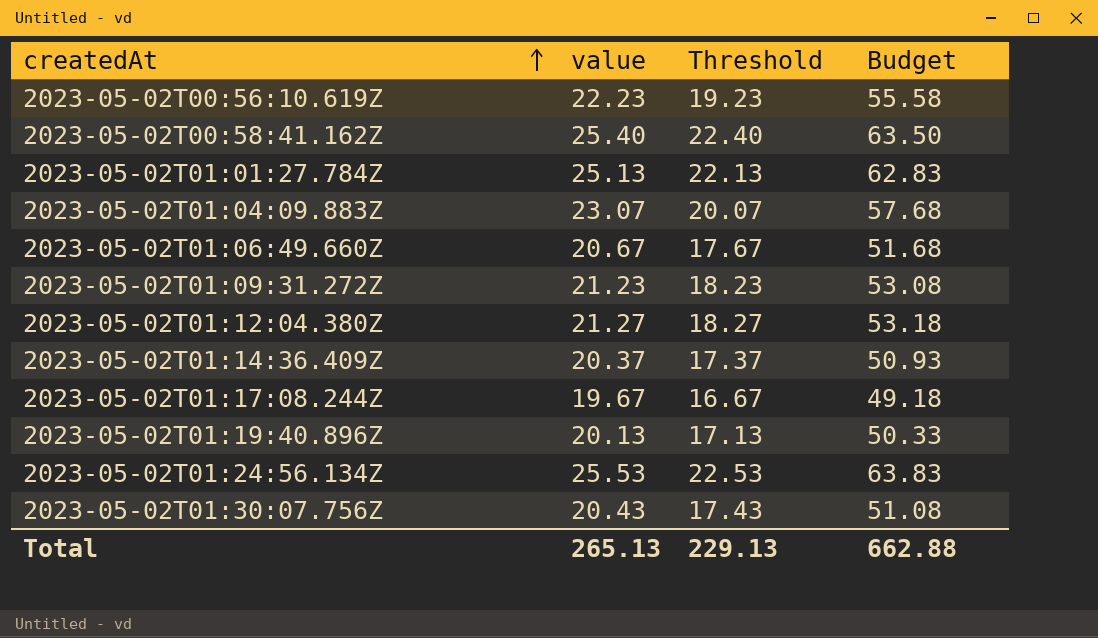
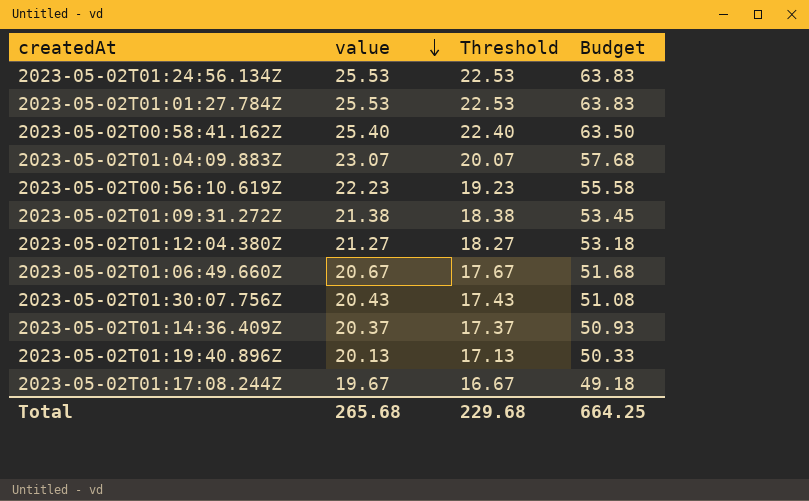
row order: createdAt ascending -> value descending
2023-05-02T01:01:27.784Z | value: 25.13 -> 25.53
2023-05-02T01:01:27.784Z | Threshold: 22.13 -> 22.53
2023-05-02T01:01:27.784Z | Budget: 62.83 -> 63.83
2023-05-02T01:09:31.272Z | value: 21.23 -> 21.38
2023-05-02T01:09:31.272Z | Threshold: 18.23 -> 18.38
2023-05-02T01:09:31.272Z | Budget: 53.08 -> 53.45
Total | value: 265.13 -> 265.68
Total | Threshold: 229.13 -> 229.68
Total | Budget: 662.88 -> 664.25

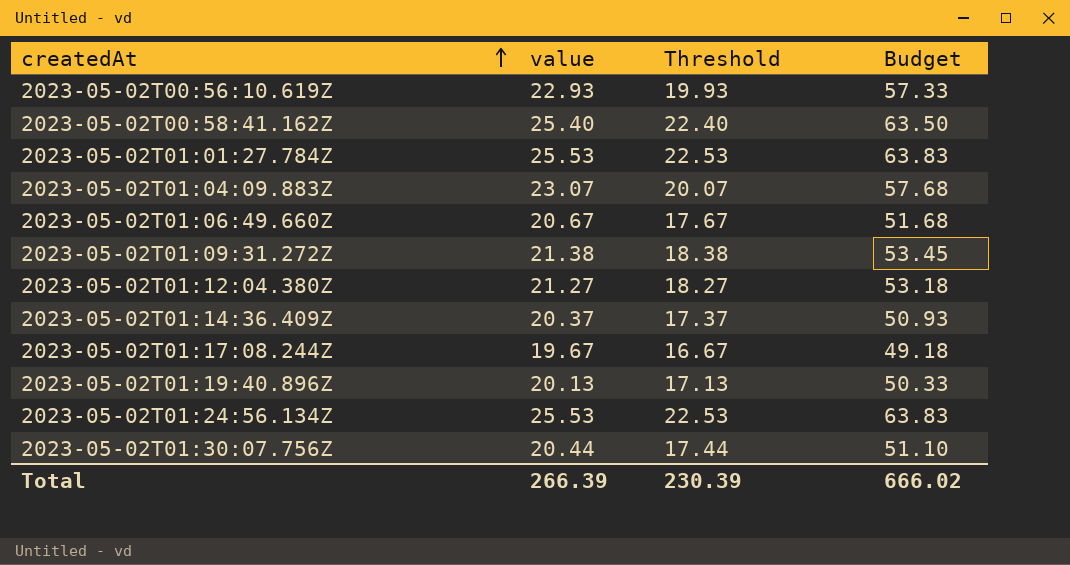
row order: value descending -> createdAt ascending
2023-05-02T00:56:10.619Z | value: 22.23 -> 22.93
2023-05-02T00:56:10.619Z | Threshold: 19.23 -> 19.93
2023-05-02T00:56:10.619Z | Budget: 55.58 -> 57.33
2023-05-02T01:30:07.756Z | value: 20.43 -> 20.44
2023-05-02T01:30:07.756Z | Threshold: 17.43 -> 17.44
2023-05-02T01:30:07.756Z | Budget: 51.08 -> 51.10
Total | value: 265.68 -> 266.39
Total | Threshold: 229.68 -> 230.39
Total | Budget: 664.25 -> 666.02

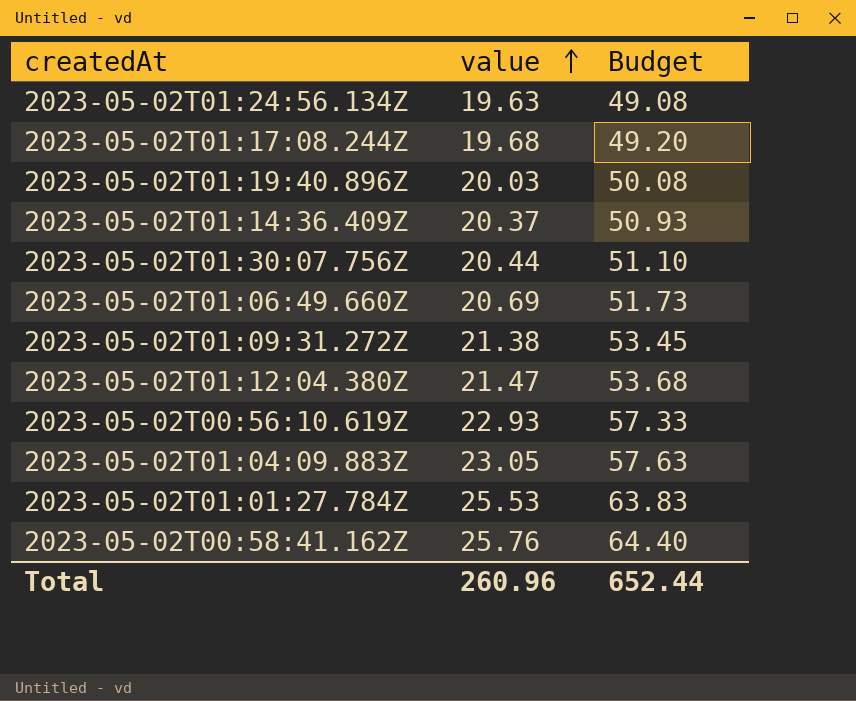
row order: createdAt ascending -> value ascending
column Threshold | formula: [value] - 3 -> none
2023-05-02T01:24:56.134Z | value: 25.53 -> 19.63
2023-05-02T01:24:56.134Z | Budget: 63.83 -> 49.08
2023-05-02T01:17:08.244Z | value: 19.67 -> 19.68
2023-05-02T01:17:08.244Z | Budget: 49.18 -> 49.20
2023-05-02T01:19:40.896Z | value: 20.13 -> 20.03
2023-05-02T01:19:40.896Z | Budget: 50.33 -> 50.08
2023-05-02T01:06:49.660Z | value: 20.67 -> 20.69
2023-05-02T01:06:49.660Z | Budget: 51.68 -> 51.73
2023-05-02T01:12:04.380Z | value: 21.27 -> 21.47
2023-05-02T01:12:04.380Z | Budget: 53.18 -> 53.68
2023-05-02T01:04:09.883Z | value: 23.07 -> 23.05
2023-05-02T01:04:09.883Z | Budget: 57.68 -> 57.63
2023-05-02T00:58:41.162Z | value: 25.40 -> 25.76
2023-05-02T00:58:41.162Z | Budget: 63.50 -> 64.40
Total | value: 266.39 -> 260.96
Total | Budget: 666.02 -> 652.44

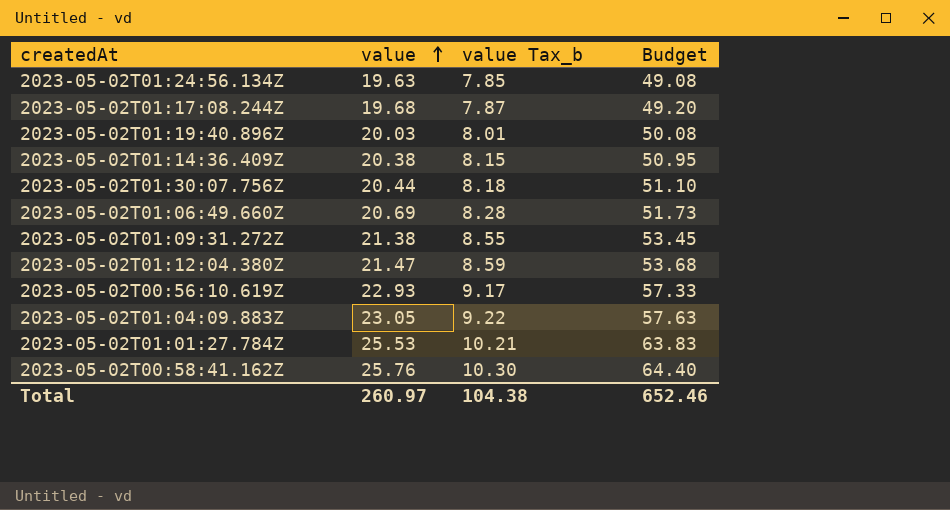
column value Tax_b | formula: none -> [value] * 0.4
2023-05-02T01:14:36.409Z | value: 20.37 -> 20.38
2023-05-02T01:14:36.409Z | Budget: 50.93 -> 50.95
Total | value: 260.96 -> 260.97
Total | Budget: 652.44 -> 652.46

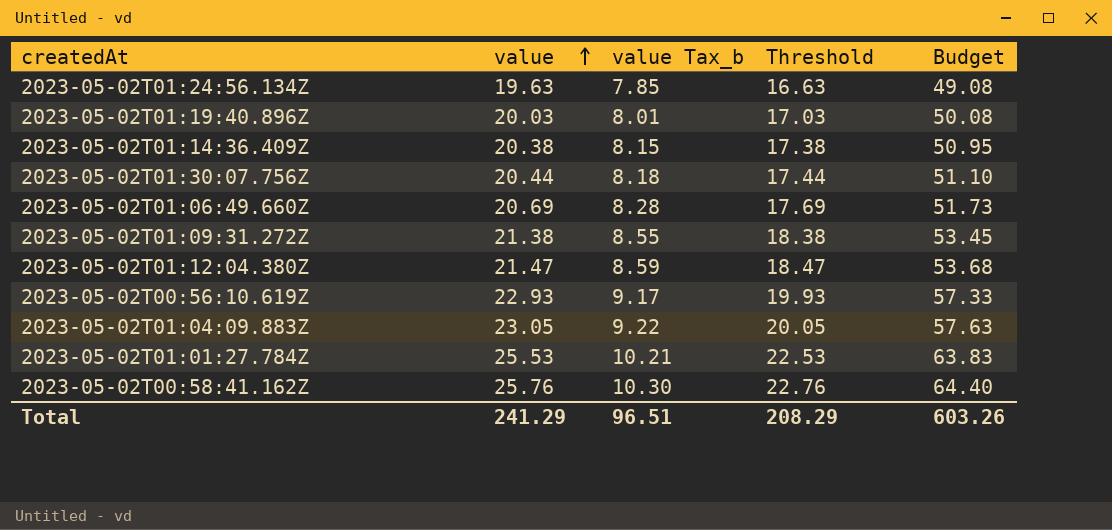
column Threshold | formula: none -> [value] - 3
row 2023-05-02T01:17:08.244Z: 19.68 | 7.87 | 49.20 -> none
Total | value: 260.97 -> 241.29
Total | value Tax_b: 104.38 -> 96.51
Total | Budget: 652.46 -> 603.26

